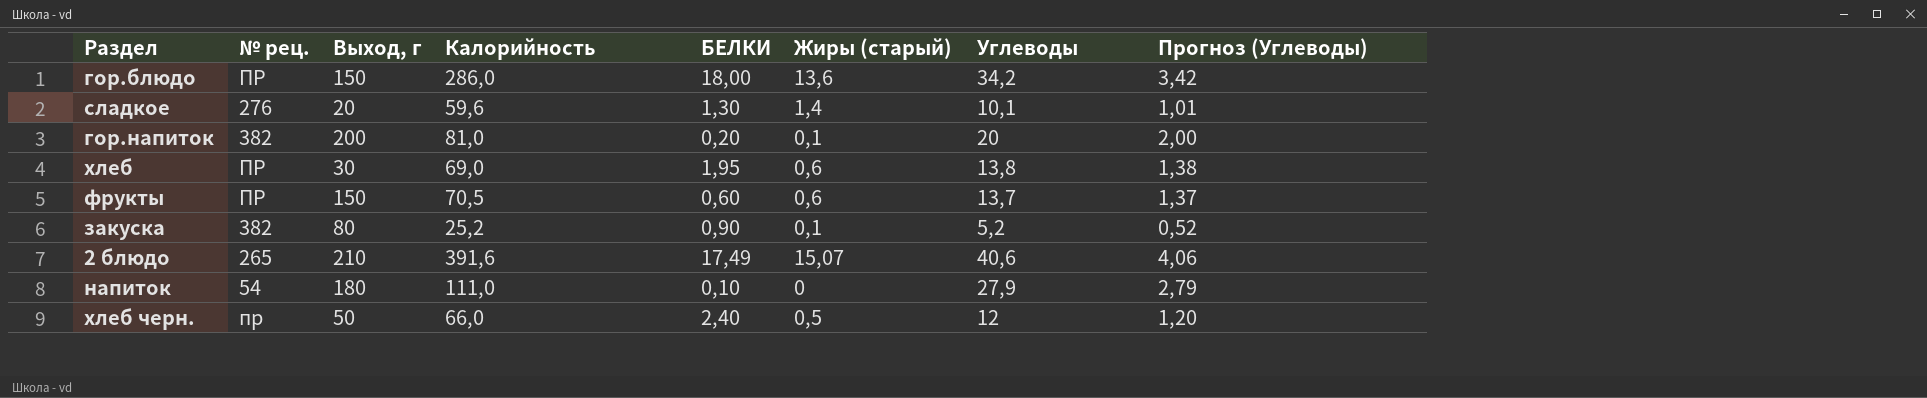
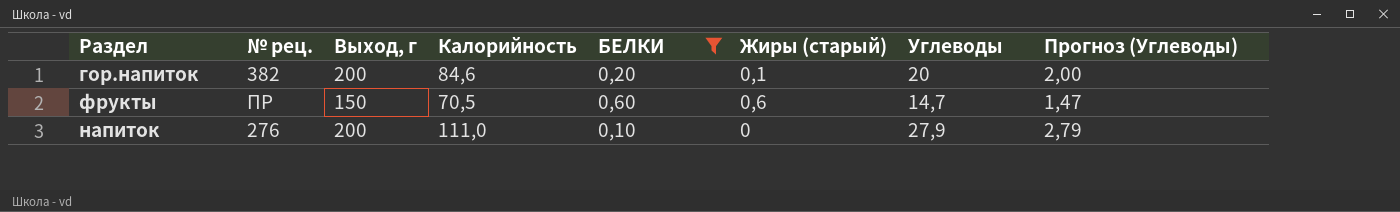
filter: none -> БЕЛКИ <= 0,60
гор.напиток | Калорийность: 81,0 -> 84,6
фрукты | Углеводы: 13,7 -> 14,7
фрукты | Прогноз (Углеводы): 1,37 -> 1,47
напиток | № рец.: 54 -> 276
напиток | Выход, г: 180 -> 200

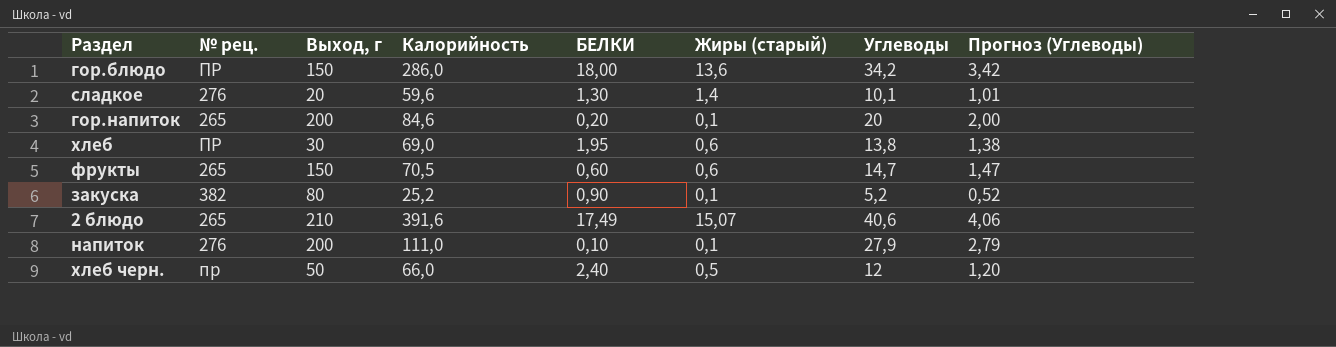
filter: БЕЛКИ <= 0,60 -> none
гор.напиток | № рец.: 382 -> 265
фрукты | № рец.: ПР -> 265
напиток | Жиры (старый): 0 -> 0,1

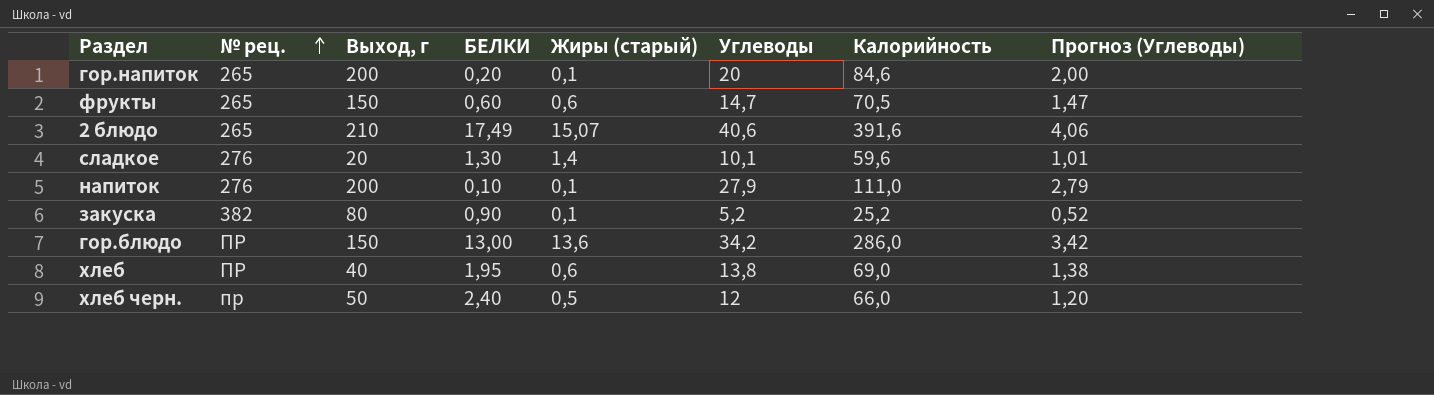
row order: none -> № рец. ascending
column Калорийность | position: 4 -> 7
гор.блюдо | БЕЛКИ: 18,00 -> 13,00
хлеб | Выход, г: 30 -> 40

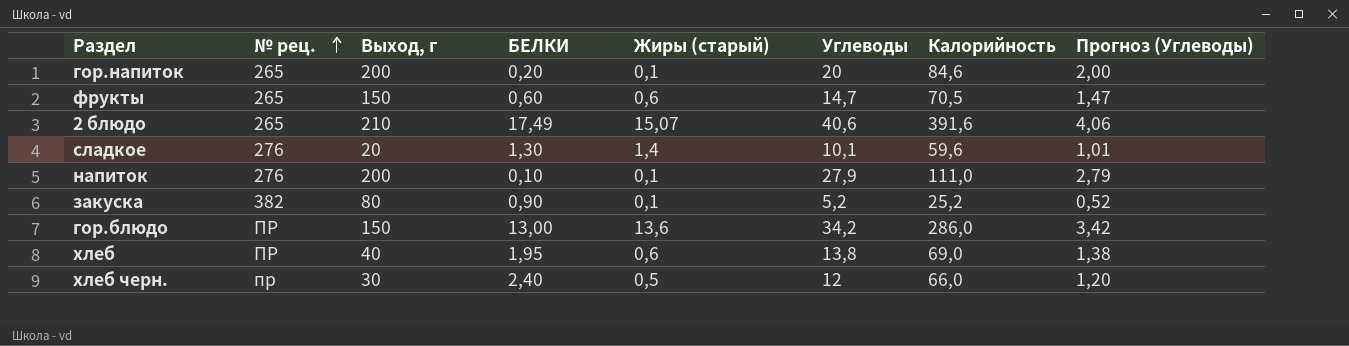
хлеб черн. | Выход, г: 50 -> 30

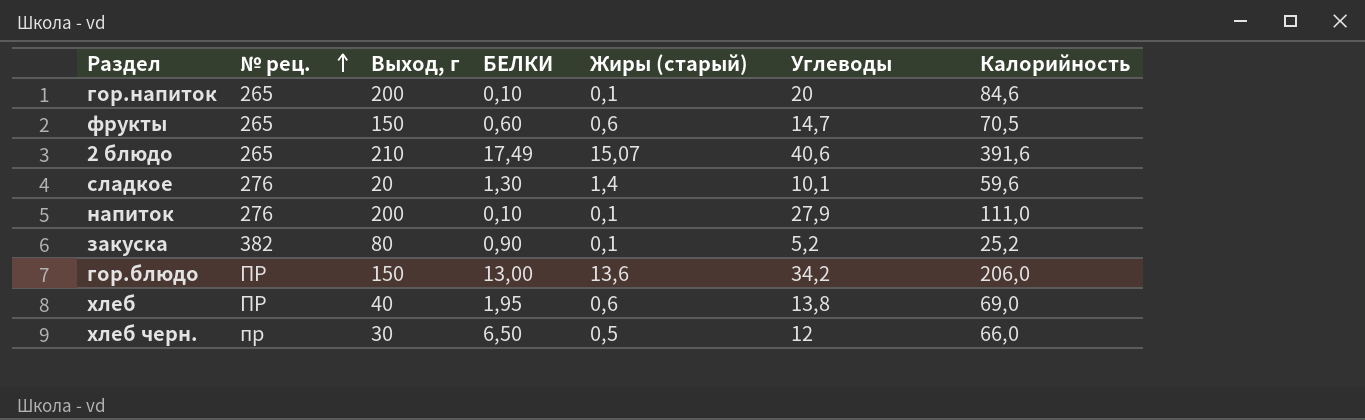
column Прогноз (Углеводы) | formula: [Углеводы] * 0,1 -> none
гор.напиток | БЕЛКИ: 0,20 -> 0,10
гор.блюдо | Калорийность: 286,0 -> 206,0
хлеб черн. | БЕЛКИ: 2,40 -> 6,50

